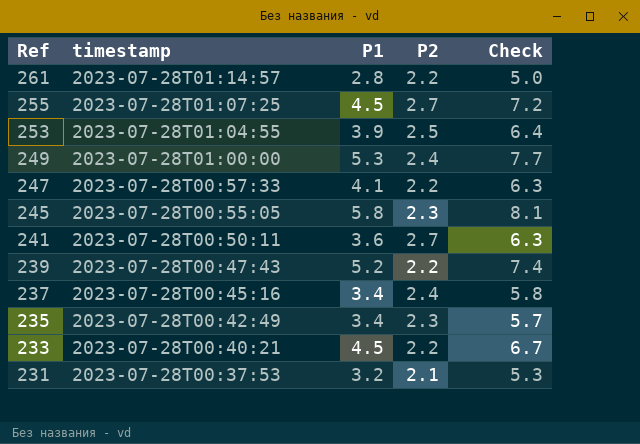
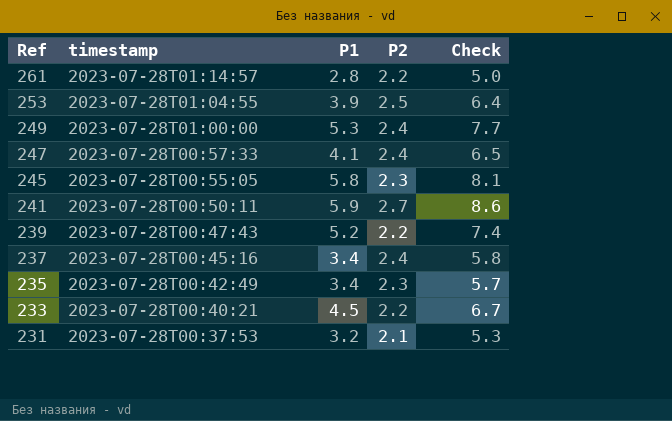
row 255: 2023-07-28T01:07:25 | 4.5 | 2.7 | 7.2 -> none
247 | P2: 2.2 -> 2.4
247 | Check: 6.3 -> 6.5
241 | P1: 3.6 -> 5.9
241 | Check: 6.3 -> 8.6

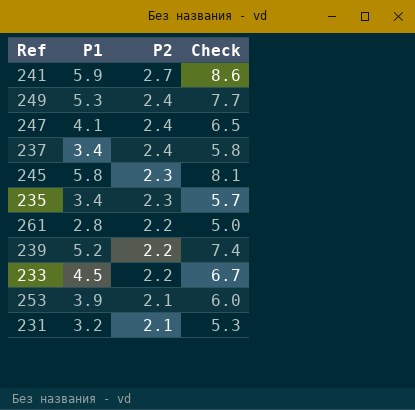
row order: Ref descending -> P2 descending
column timestamp | position: 2 -> none
253 | P2: 2.5 -> 2.1
253 | Check: 6.4 -> 6.0

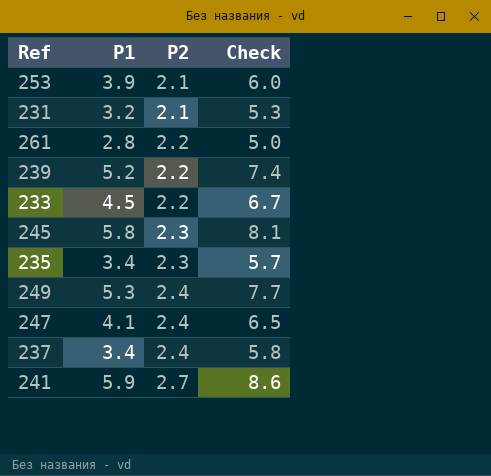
row order: P2 descending -> P2 ascending

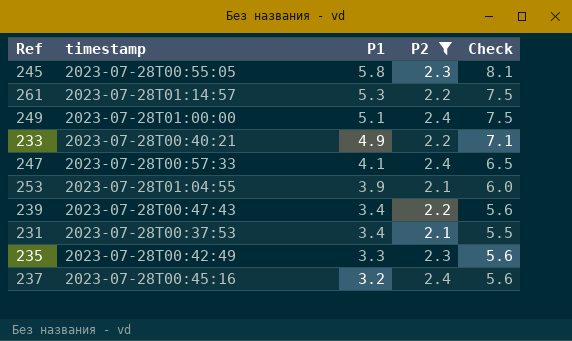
filter: none -> P2 != 2.7
row order: P2 ascending -> P1 descending
column timestamp | position: none -> 2
261 | P1: 2.8 -> 5.3
261 | Check: 5.0 -> 7.5
249 | P1: 5.3 -> 5.1
249 | Check: 7.7 -> 7.5
233 | P1: 4.5 -> 4.9
233 | Check: 6.7 -> 7.1
239 | P1: 5.2 -> 3.4
239 | Check: 7.4 -> 5.6
231 | P1: 3.2 -> 3.4
231 | Check: 5.3 -> 5.5
235 | P1: 3.4 -> 3.3
235 | Check: 5.7 -> 5.6
237 | P1: 3.4 -> 3.2
237 | Check: 5.8 -> 5.6

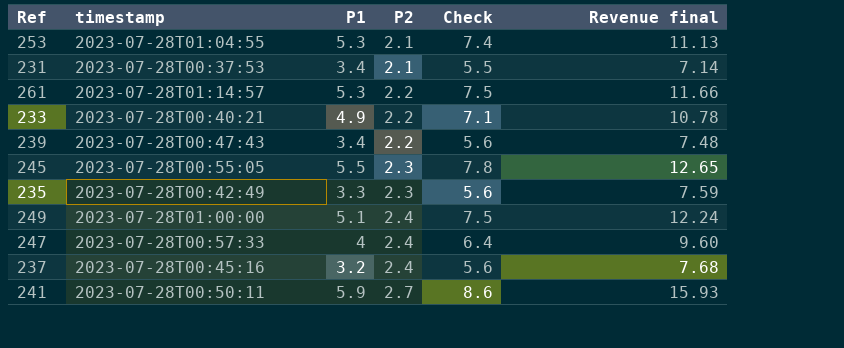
filter: P2 != 2.7 -> none
row order: P1 descending -> P2 ascending
column Revenue final | formula: none -> [P1] * [P2]
253 | P1: 3.9 -> 5.3
253 | Check: 6.0 -> 7.4
245 | P1: 5.8 -> 5.5
245 | Check: 8.1 -> 7.8
247 | P1: 4.1 -> 4
247 | Check: 6.5 -> 6.4

